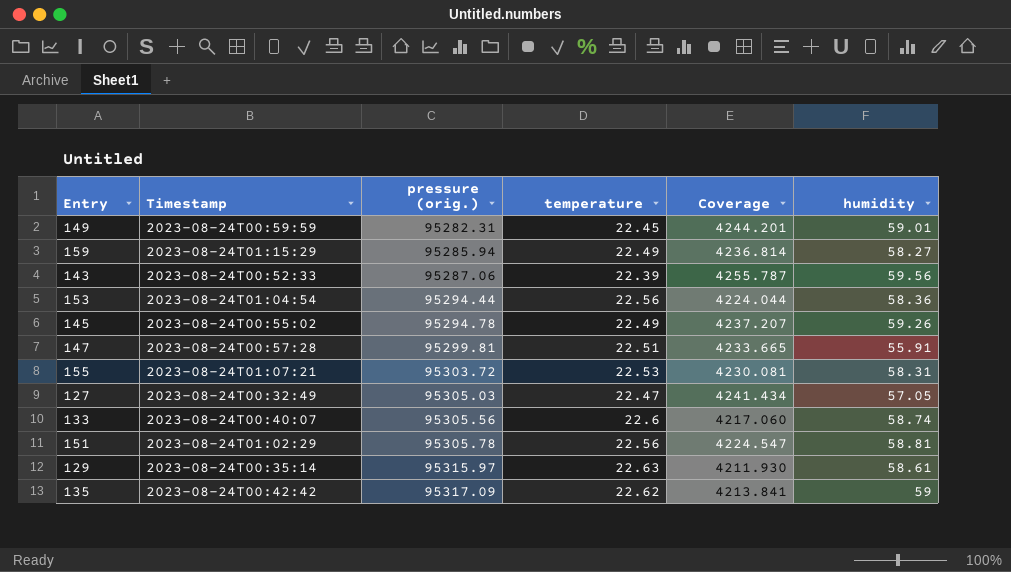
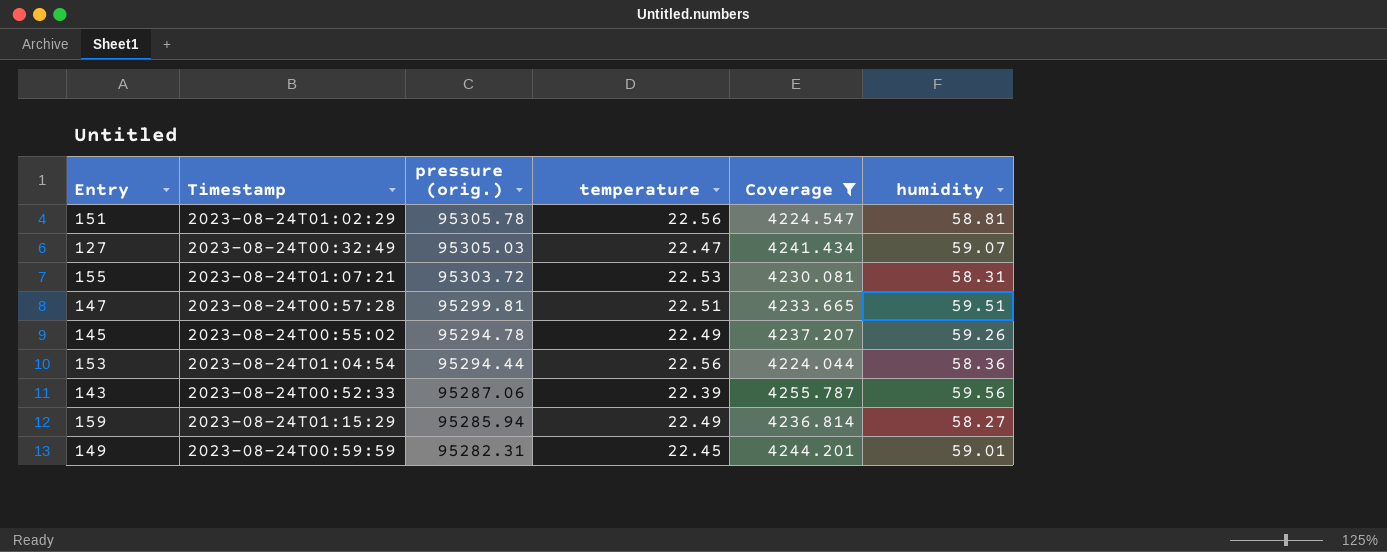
filter: none -> Coverage >= 4224.044
row order: pressure (orig.) ascending -> pressure (orig.) descending
127 | humidity: 57.05 -> 59.07
147 | humidity: 55.91 -> 59.51

